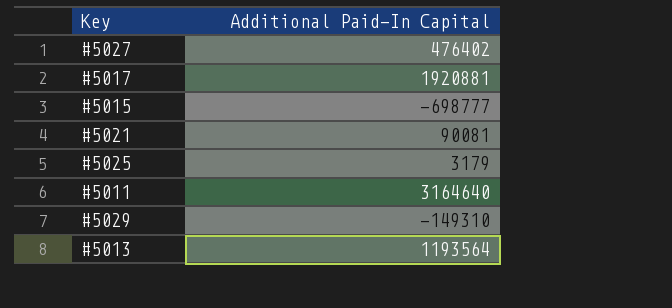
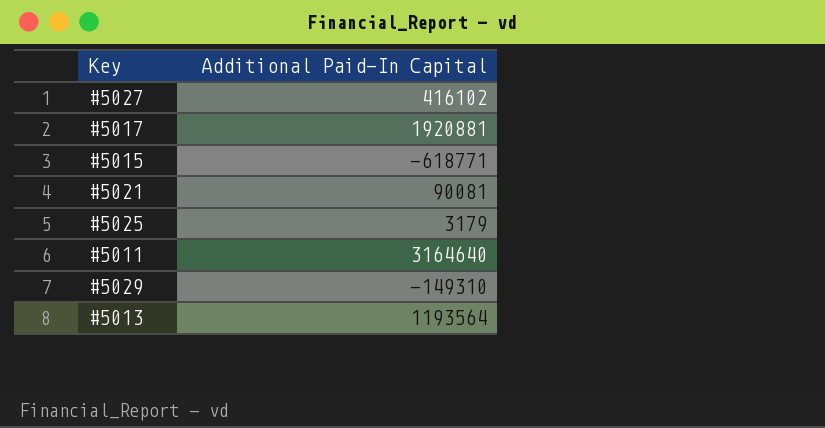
#5027 | Additional Paid-In Capital: 476402 -> 416102
#5015 | Additional Paid-In Capital: -698777 -> -618771

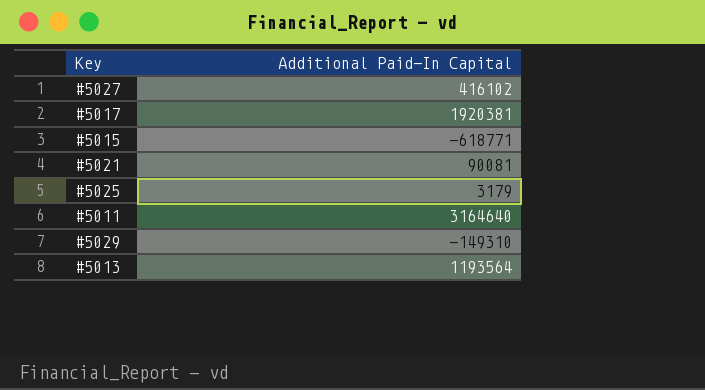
#5017 | Additional Paid-In Capital: 1920881 -> 1920381

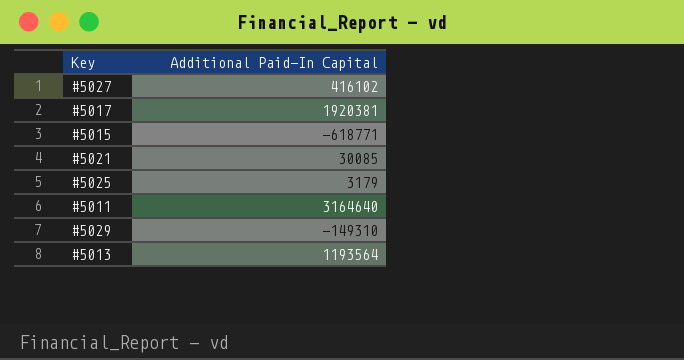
#5021 | Additional Paid-In Capital: 90081 -> 30085

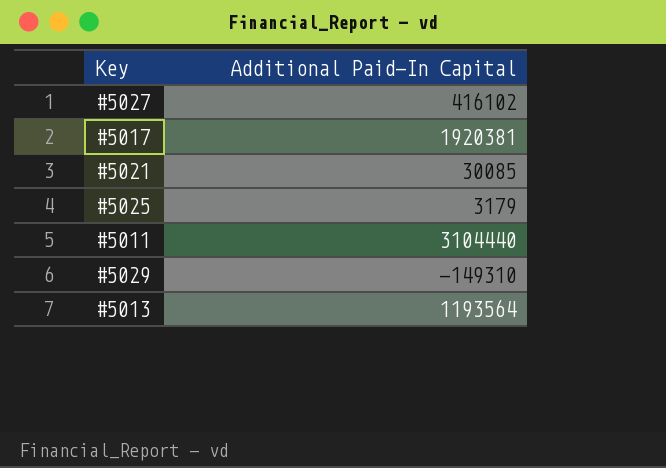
row #5015: -618771 -> none
#5011 | Additional Paid-In Capital: 3164640 -> 3104440

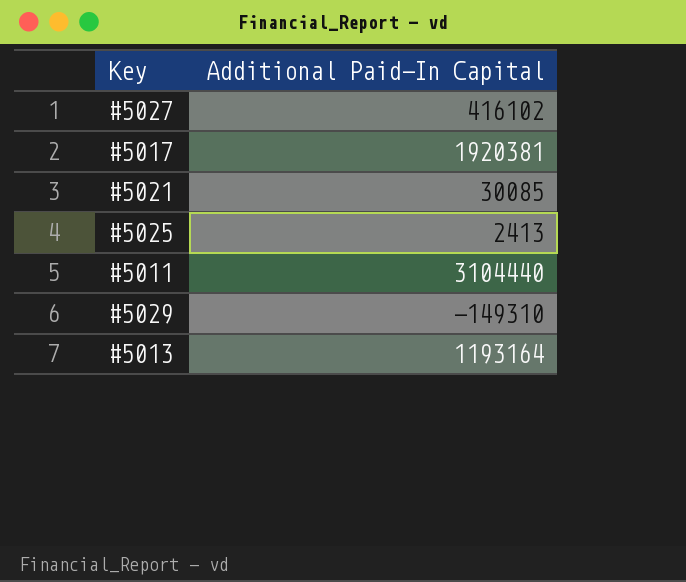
#5025 | Additional Paid-In Capital: 3179 -> 2413
#5013 | Additional Paid-In Capital: 1193564 -> 1193164

